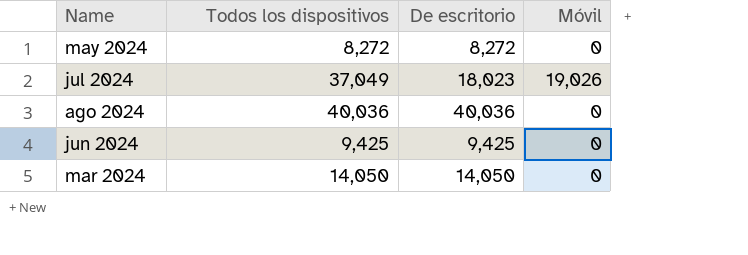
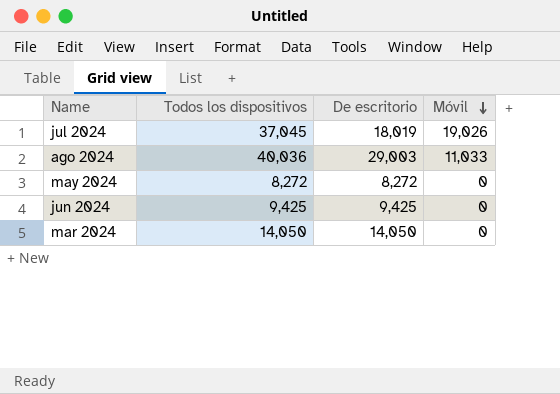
row order: none -> Móvil descending
jul 2024 | Todos los dispositivos: 37,049 -> 37,045
jul 2024 | De escritorio: 18,023 -> 18,019
ago 2024 | De escritorio: 40,036 -> 29,003
ago 2024 | Móvil: 0 -> 11,033

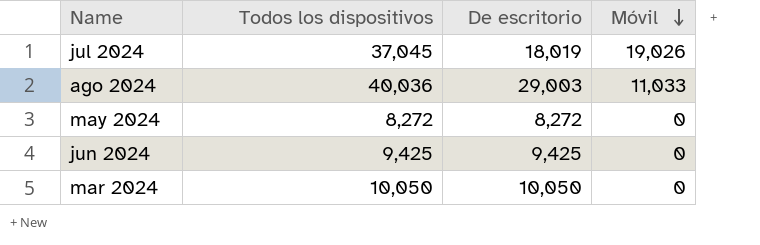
mar 2024 | Todos los dispositivos: 14,050 -> 10,050
mar 2024 | De escritorio: 14,050 -> 10,050

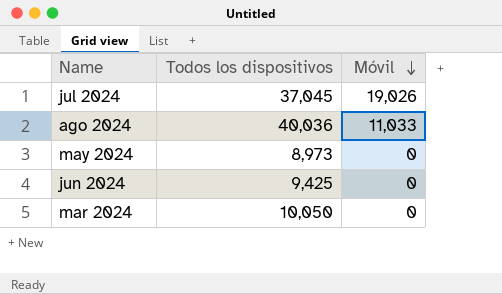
column De escritorio | formula: [Todos los dispositivos] - [Móvil] -> none
may 2024 | Todos los dispositivos: 8,272 -> 8,973

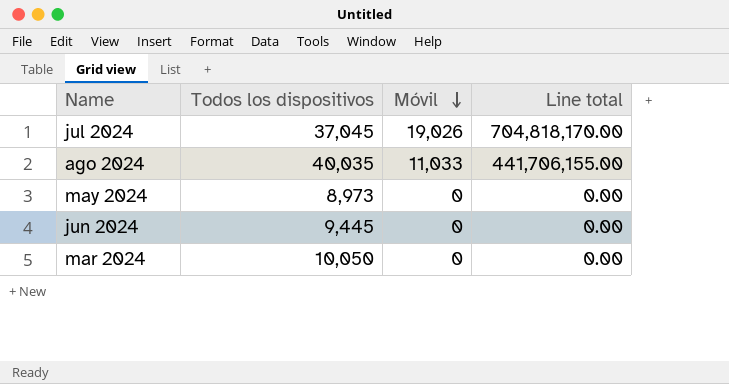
column Line total | formula: none -> [Todos los dispositivos] * [Móvil]
ago 2024 | Todos los dispositivos: 40,036 -> 40,035
jun 2024 | Todos los dispositivos: 9,425 -> 9,445

